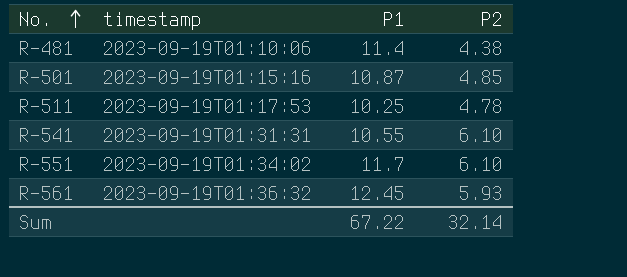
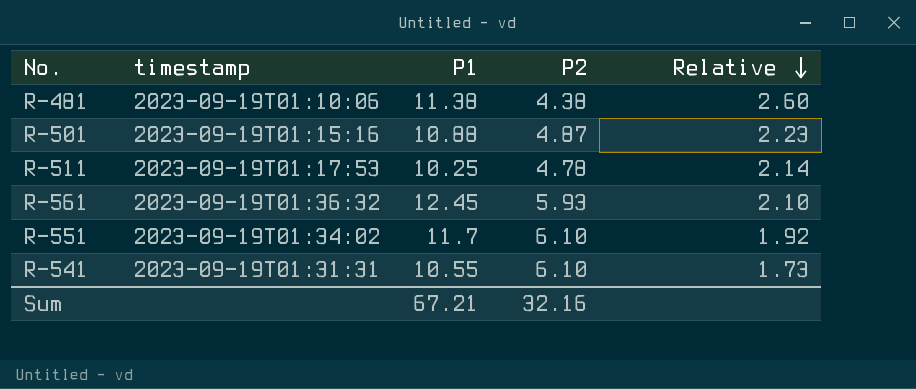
row order: No. ascending -> Relative descending
column Relative | formula: none -> [P1] / [P2]
R-481 | P1: 11.4 -> 11.38
R-501 | P1: 10.87 -> 10.88
R-501 | P2: 4.85 -> 4.87
Sum | P1: 67.22 -> 67.21
Sum | P2: 32.14 -> 32.16

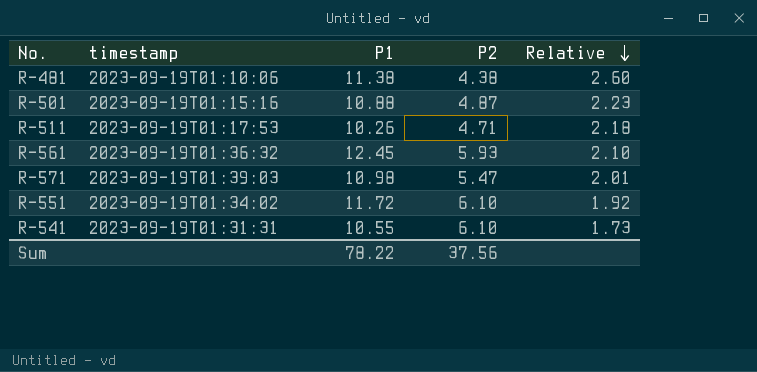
R-511 | P1: 10.25 -> 10.26
R-511 | P2: 4.78 -> 4.71
R-511 | Relative: 2.14 -> 2.18
row R-571: none -> 2023-09-19T01:39:03 | 10.98 | 5.47 | 2.01
R-551 | P1: 11.7 -> 11.72
Sum | P1: 67.21 -> 78.22
Sum | P2: 32.16 -> 37.56

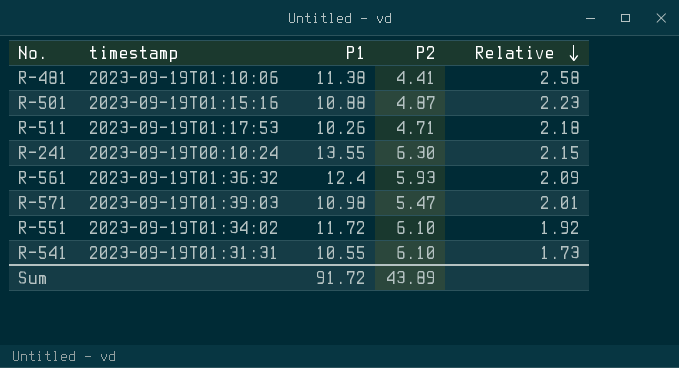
R-481 | P2: 4.38 -> 4.41
R-481 | Relative: 2.60 -> 2.58
row R-241: none -> 2023-09-19T00:10:24 | 13.55 | 6.30 | 2.15
R-561 | P1: 12.45 -> 12.4
R-561 | Relative: 2.10 -> 2.09
Sum | P1: 78.22 -> 91.72
Sum | P2: 37.56 -> 43.89

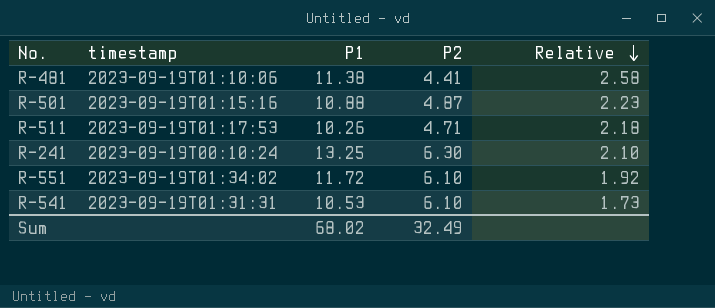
row R-561: 2023-09-19T01:36:32 | 12.4 | 5.93 | 2.09 -> none
row R-571: 2023-09-19T01:39:03 | 10.98 | 5.47 | 2.01 -> none
R-241 | P1: 13.55 -> 13.25
R-241 | Relative: 2.15 -> 2.10
R-541 | P1: 10.55 -> 10.53
Sum | P1: 91.72 -> 68.02
Sum | P2: 43.89 -> 32.49

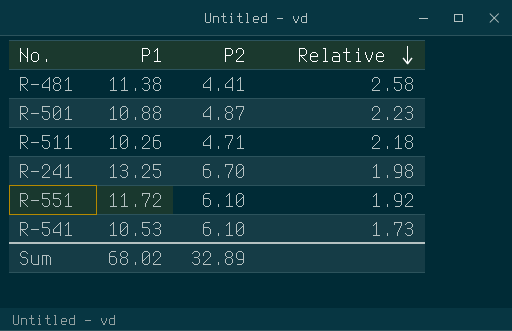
column timestamp | position: 2 -> none
R-241 | P2: 6.30 -> 6.70
R-241 | Relative: 2.10 -> 1.98
Sum | P2: 32.49 -> 32.89

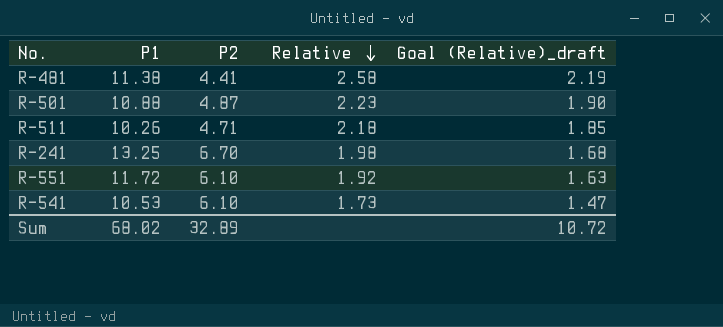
column Goal (Relative)_draft | formula: none -> [Relative] * 0.85

